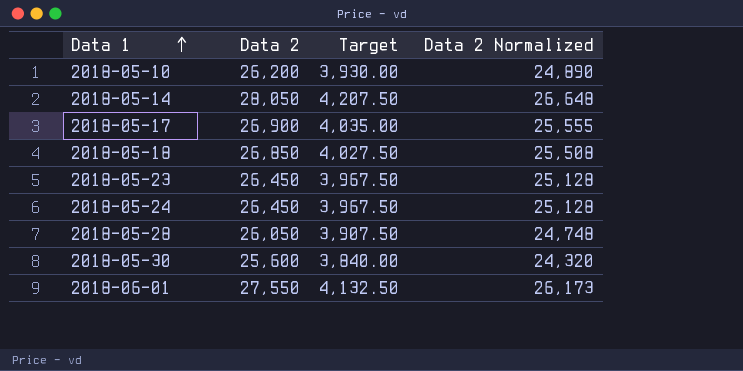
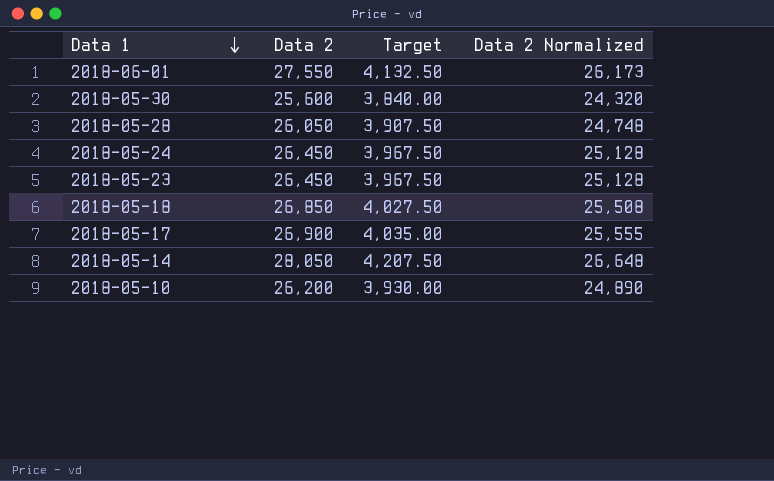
row order: Data 1 ascending -> Data 1 descending

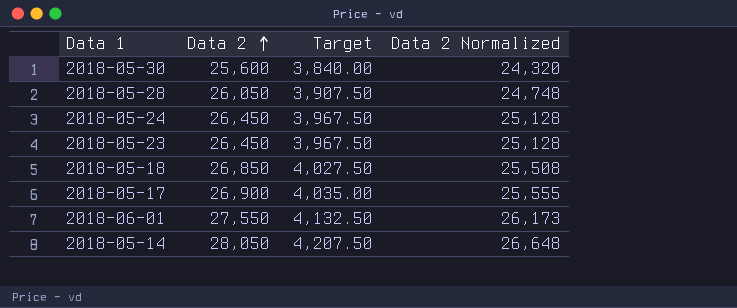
row order: Data 1 descending -> Data 2 ascending
row 2018-05-10: 26,200 | 3,930.00 | 24,890 -> none

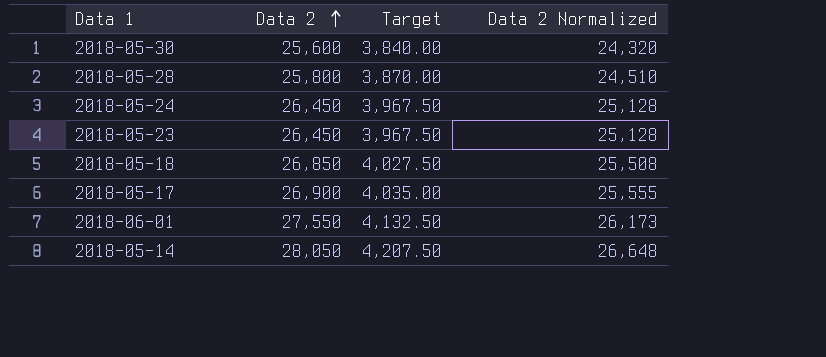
2018-05-28 | Data 2: 26,050 -> 25,800
2018-05-28 | Target: 3,907.50 -> 3,870.00
2018-05-28 | Data 2 Normalized: 24,748 -> 24,510

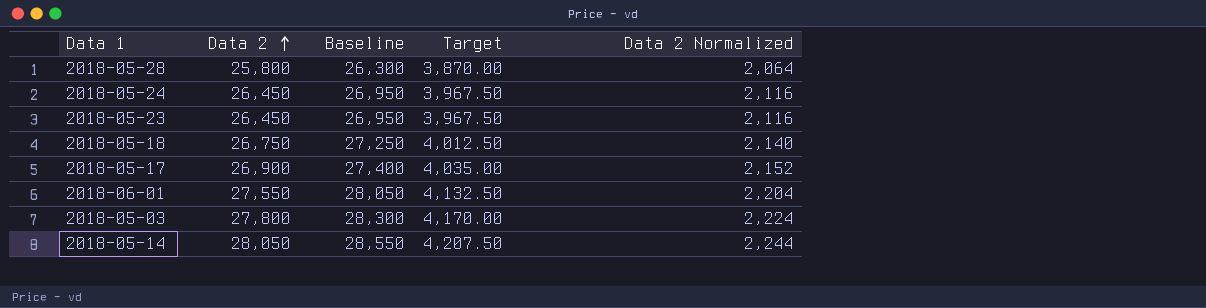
column Baseline | formula: none -> [Data 2] + 500
column Data 2 Normalized | formula: [Data 2] * 0.95 -> [Data 2] * 0.08
row 2018-05-30: 25,600 | 3,840.00 | 24,320 -> none
2018-05-18 | Data 2: 26,850 -> 26,750
2018-05-18 | Target: 4,027.50 -> 4,012.50
row 2018-05-03: none -> 27,800 | 28,300 | 4,170.00 | 2,224

